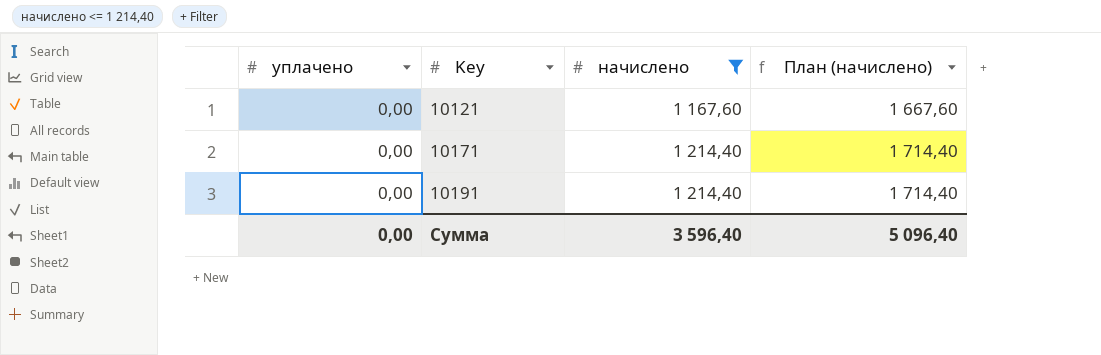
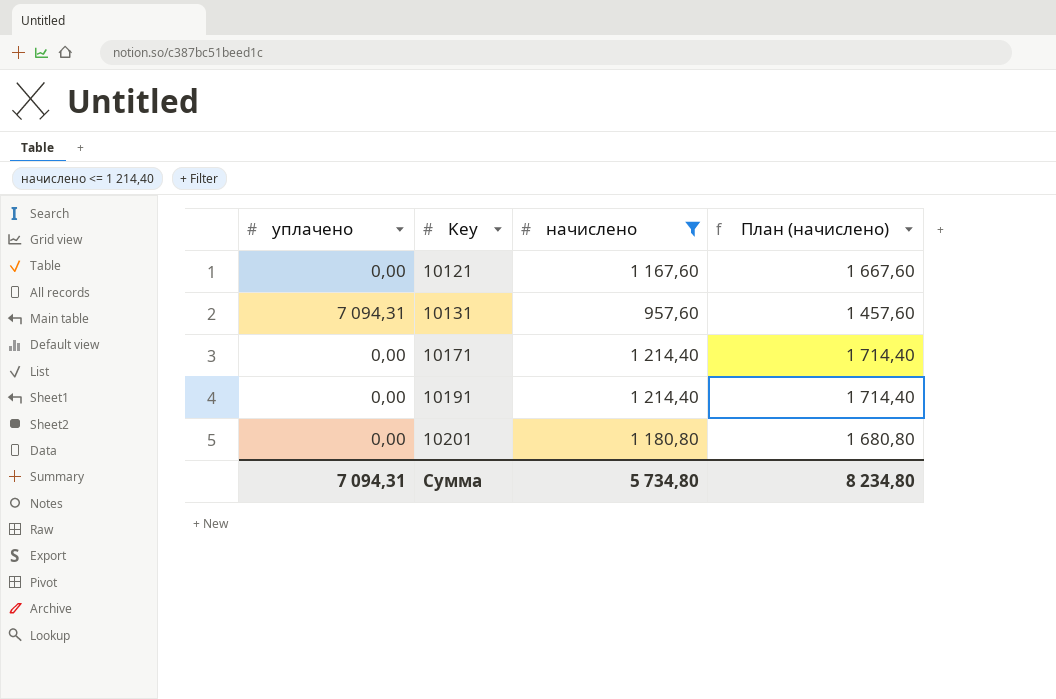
row 10131: none -> 7 094,31 | 957,60 | 1 457,60
row 10201: none -> 0,00 | 1 180,80 | 1 680,80
Сумма | уплачено: 0,00 -> 7 094,31
Сумма | начислено: 3 596,40 -> 5 734,80
Сумма | План (начислено): 5 096,40 -> 8 234,80

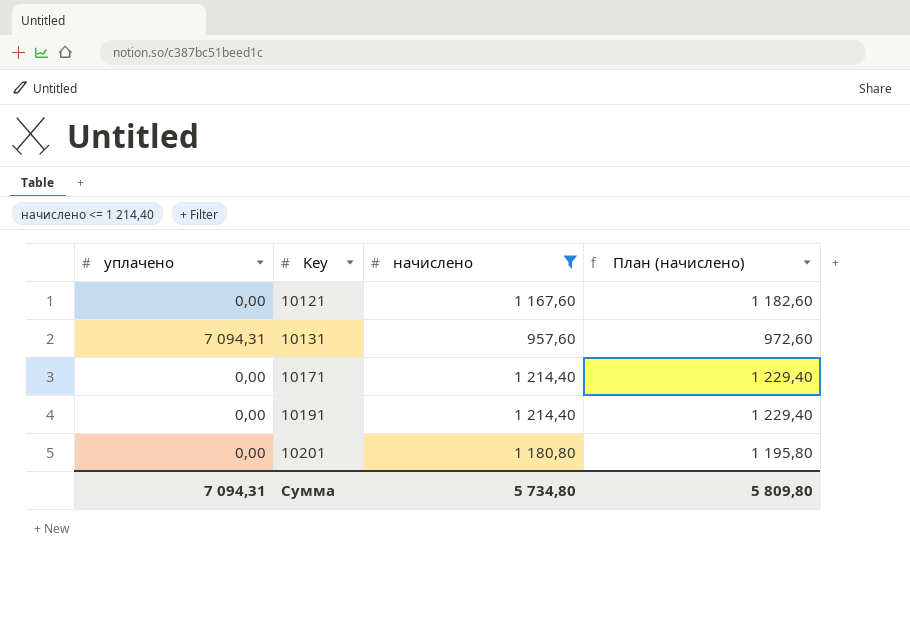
column План (начислено) | formula: [начислено] + 500 -> [начислено] + 15
Сумма | План (начислено): 8 234,80 -> 5 809,80

